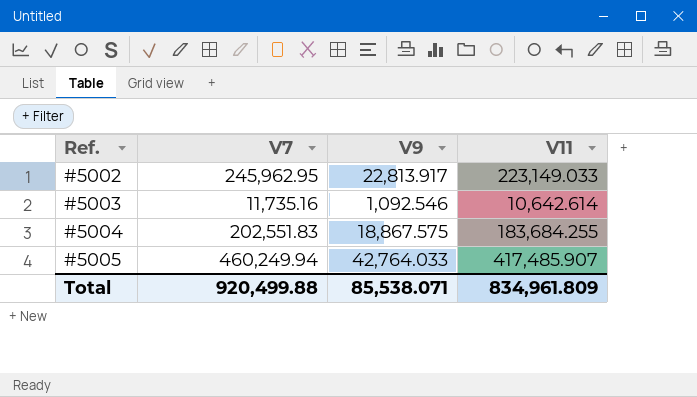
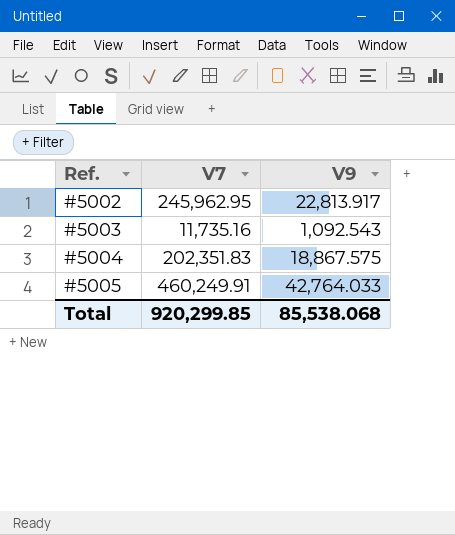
column V11 | formula: [V7] - [V9] -> none
#5003 | V9: 1,092.546 -> 1,092.543
#5004 | V7: 202,551.83 -> 202,351.83
#5005 | V7: 460,249.94 -> 460,249.91
Total | V7: 920,499.88 -> 920,299.85
Total | V9: 85,538.071 -> 85,538.068

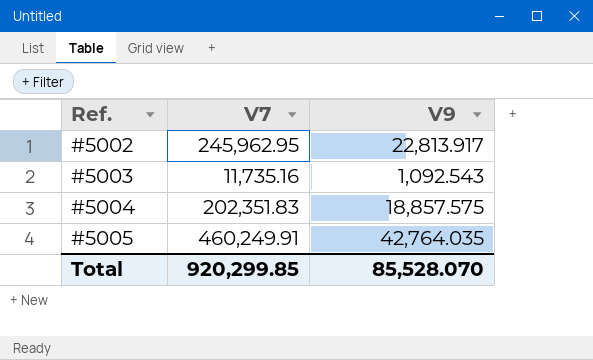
#5004 | V9: 18,867.575 -> 18,857.575
#5005 | V9: 42,764.033 -> 42,764.035
Total | V9: 85,538.068 -> 85,528.070

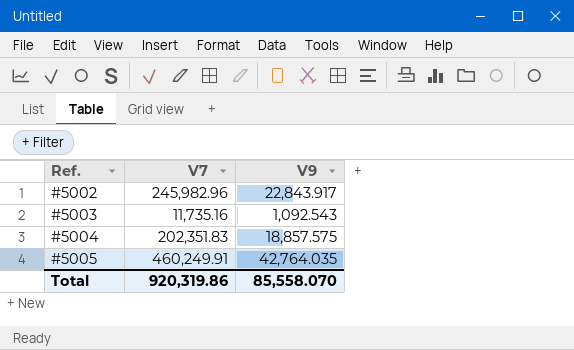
#5002 | V7: 245,962.95 -> 245,982.96
#5002 | V9: 22,813.917 -> 22,843.917
Total | V7: 920,299.85 -> 920,319.86
Total | V9: 85,528.070 -> 85,558.070

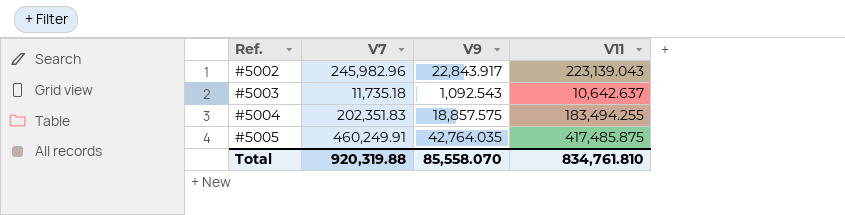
column V11 | formula: none -> [V7] - [V9]
#5003 | V7: 11,735.16 -> 11,735.18
Total | V7: 920,319.86 -> 920,319.88

